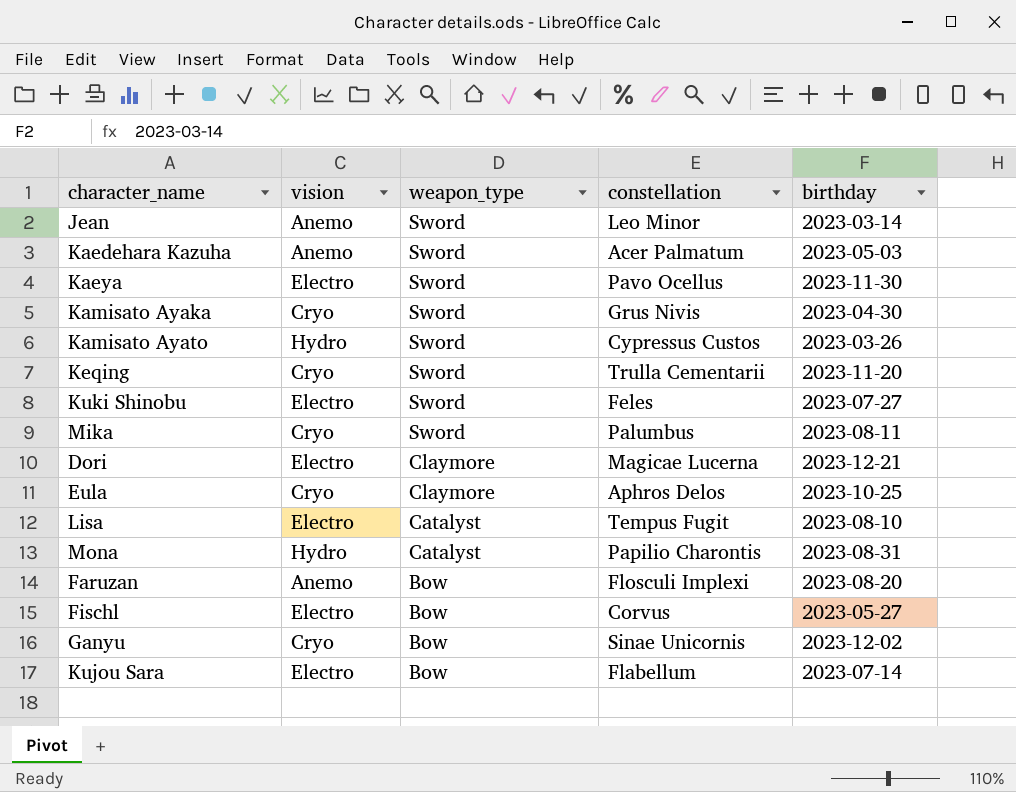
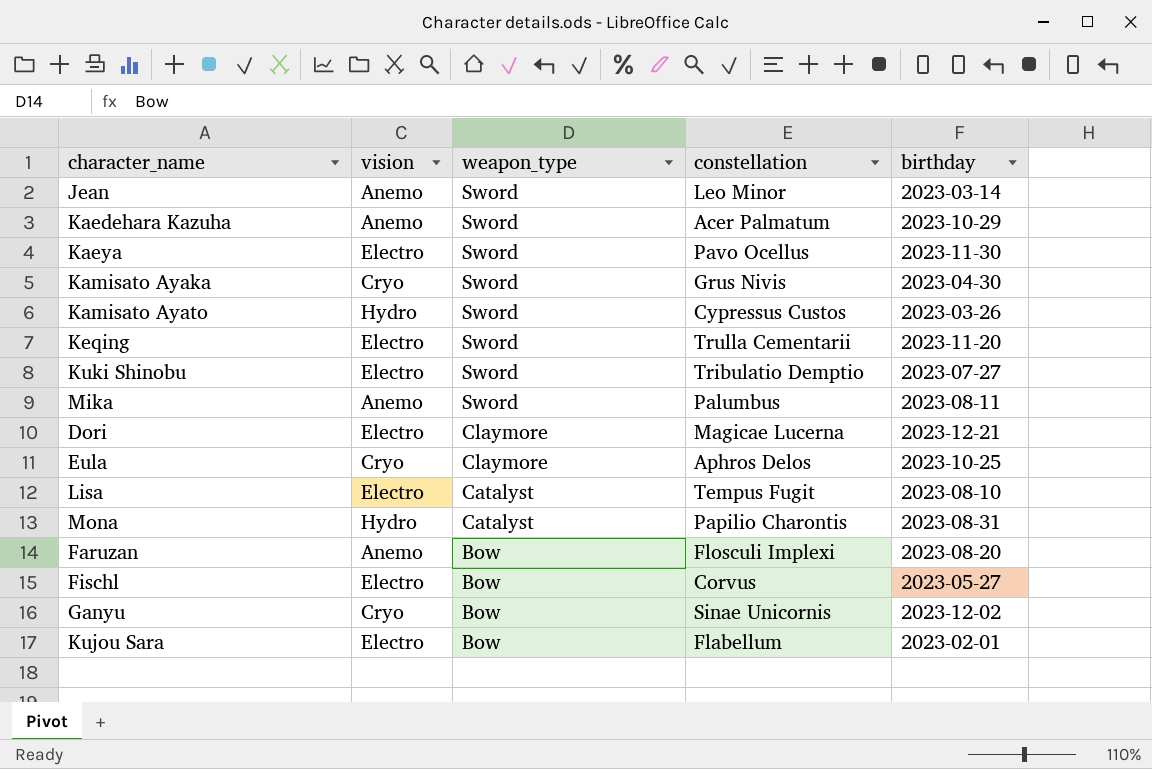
Kaedehara Kazuha | birthday: 2023-05-03 -> 2023-10-29
Keqing | vision: Cryo -> Electro
Kuki Shinobu | constellation: Feles -> Tribulatio Demptio
Mika | vision: Cryo -> Anemo
Kujou Sara | birthday: 2023-07-14 -> 2023-02-01

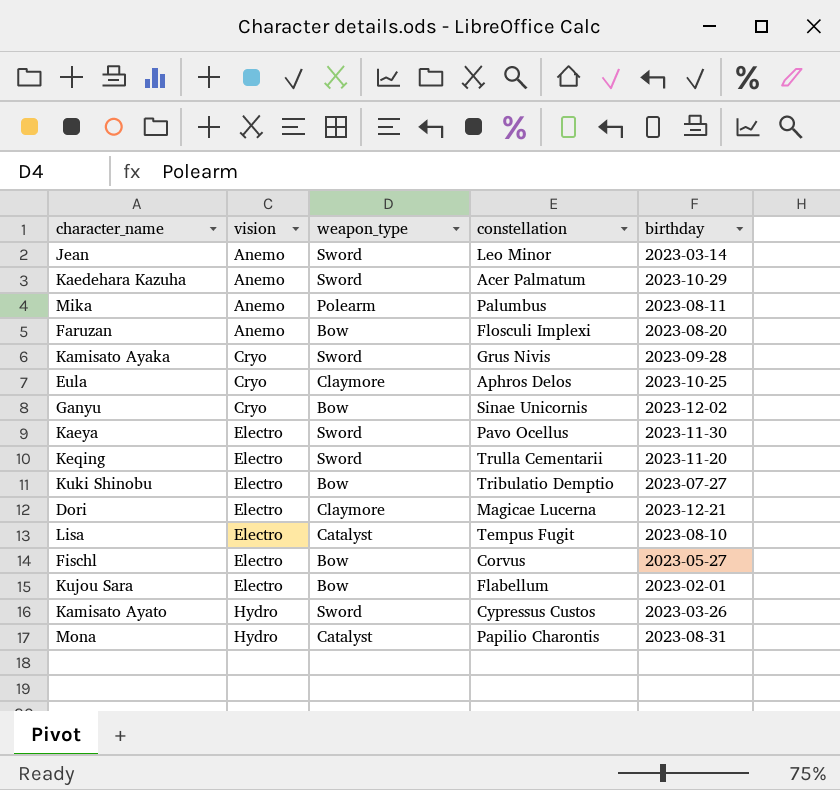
row order: weapon_type descending -> vision ascending
Mika | weapon_type: Sword -> Polearm
Kamisato Ayaka | birthday: 2023-04-30 -> 2023-09-28
Kuki Shinobu | weapon_type: Sword -> Bow

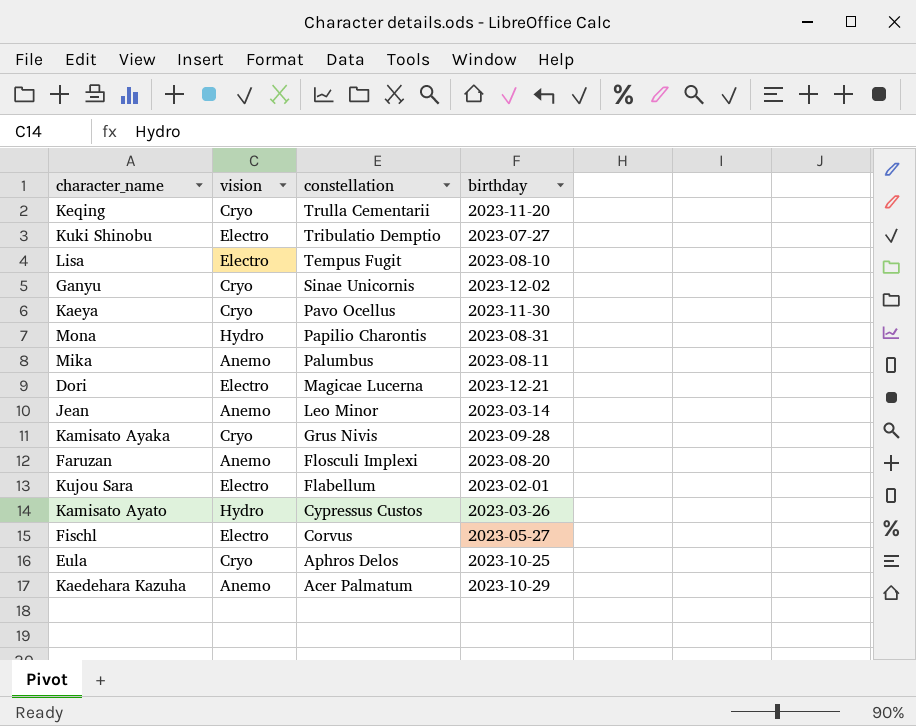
row order: vision ascending -> constellation descending
column weapon_type | position: 3 -> none
Keqing | vision: Electro -> Cryo
Kaeya | vision: Electro -> Cryo

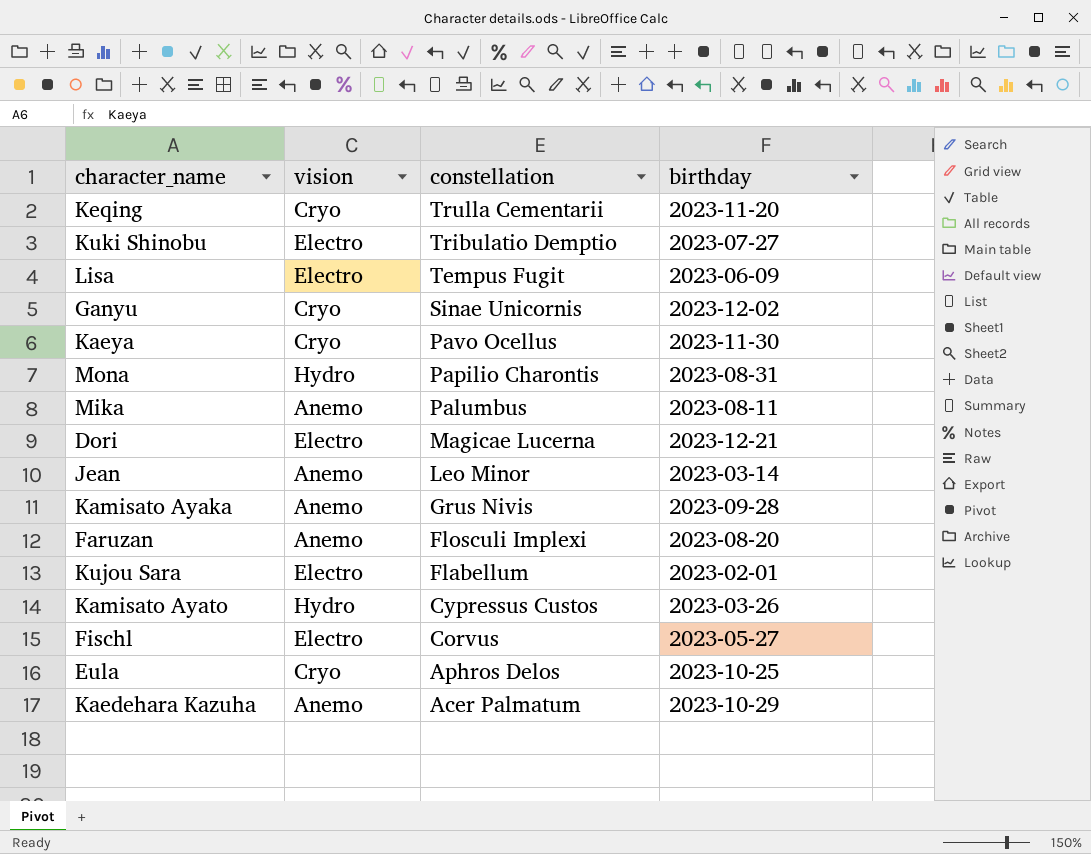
Lisa | birthday: 2023-08-10 -> 2023-06-09
Kamisato Ayaka | vision: Cryo -> Anemo

